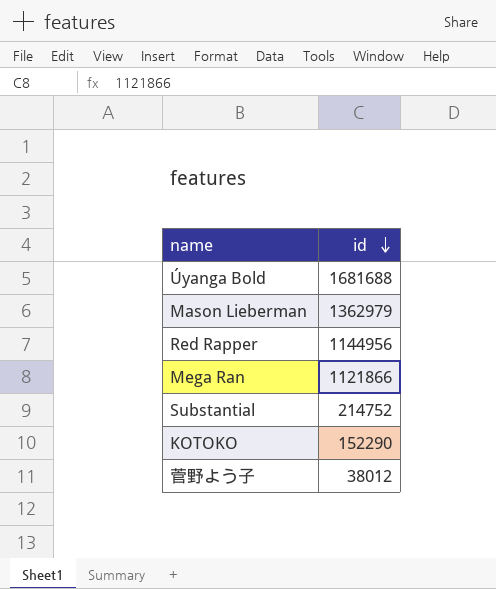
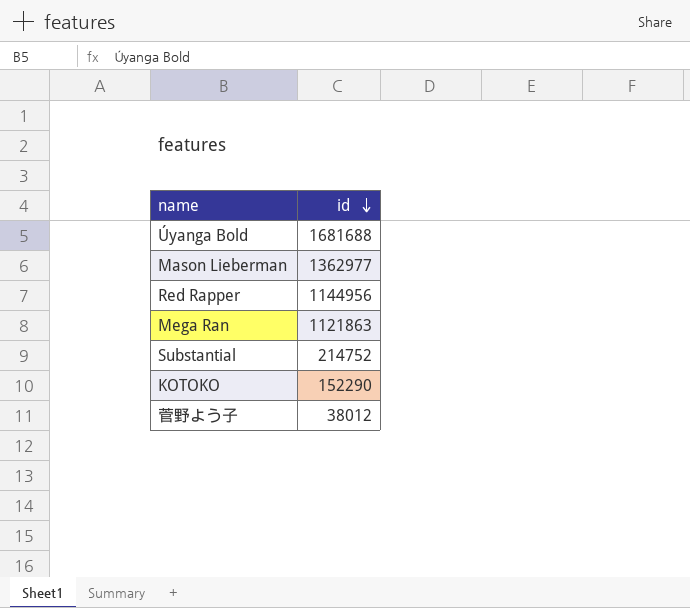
Mason Lieberman | id: 1362979 -> 1362977
Mega Ran | id: 1121866 -> 1121863

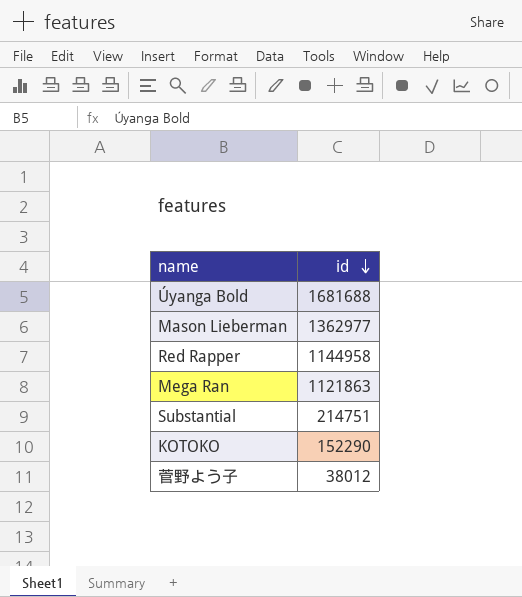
Red Rapper | id: 1144956 -> 1144958
Substantial | id: 214752 -> 214751

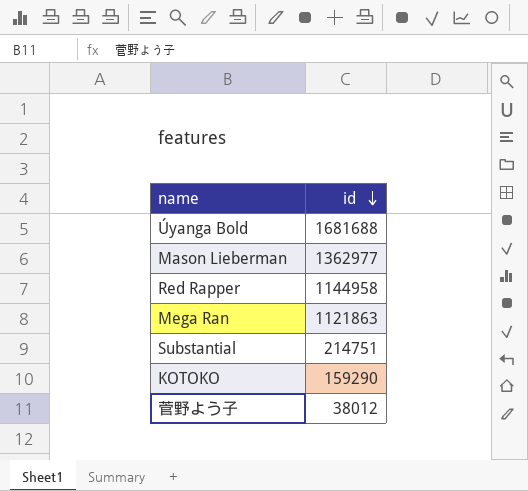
KOTOKO | id: 152290 -> 159290

